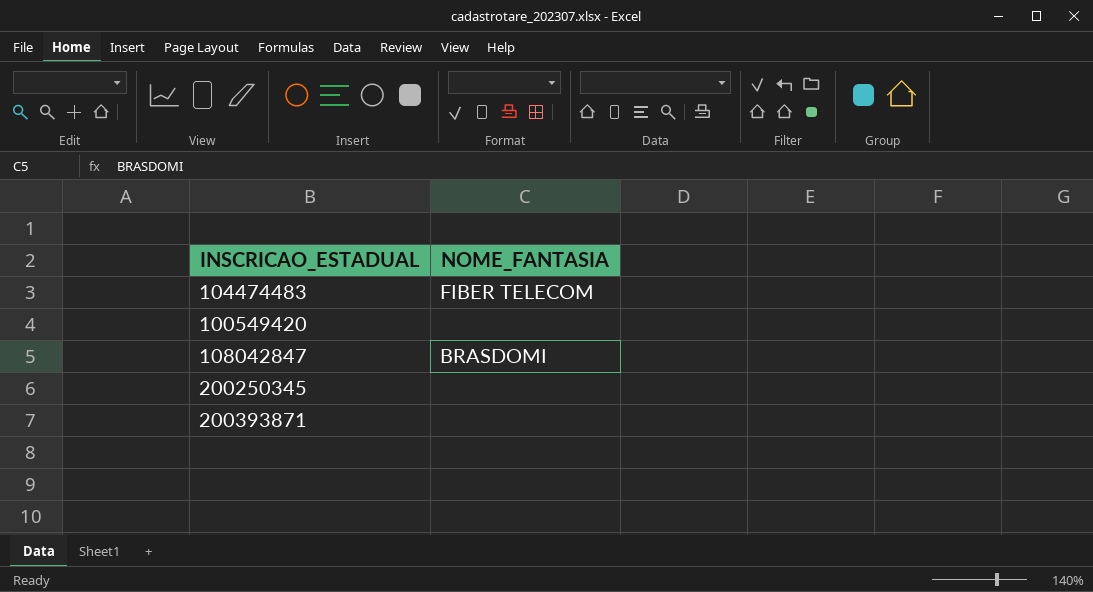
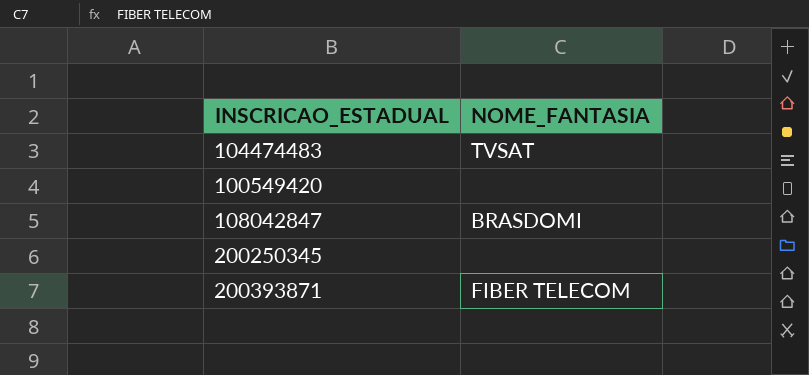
104474483 | NOME_FANTASIA: FIBER TELECOM -> TVSAT
200393871 | NOME_FANTASIA: none -> FIBER TELECOM

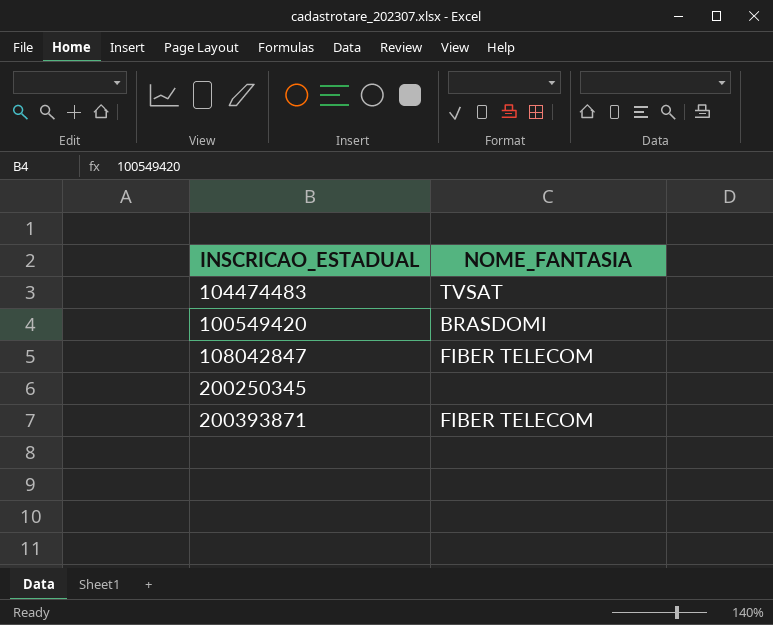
100549420 | NOME_FANTASIA: none -> BRASDOMI
108042847 | NOME_FANTASIA: BRASDOMI -> FIBER TELECOM

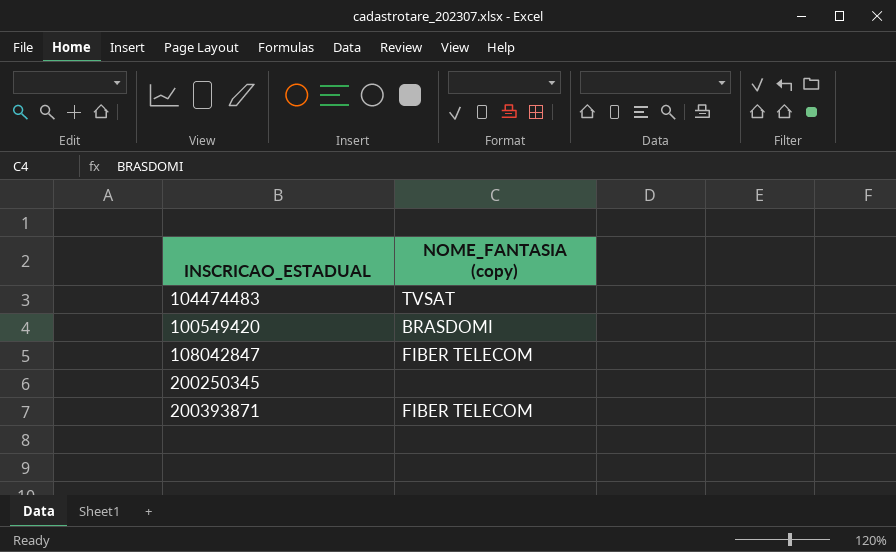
column name: NOME_FANTASIA -> NOME_FANTASIA (copy)

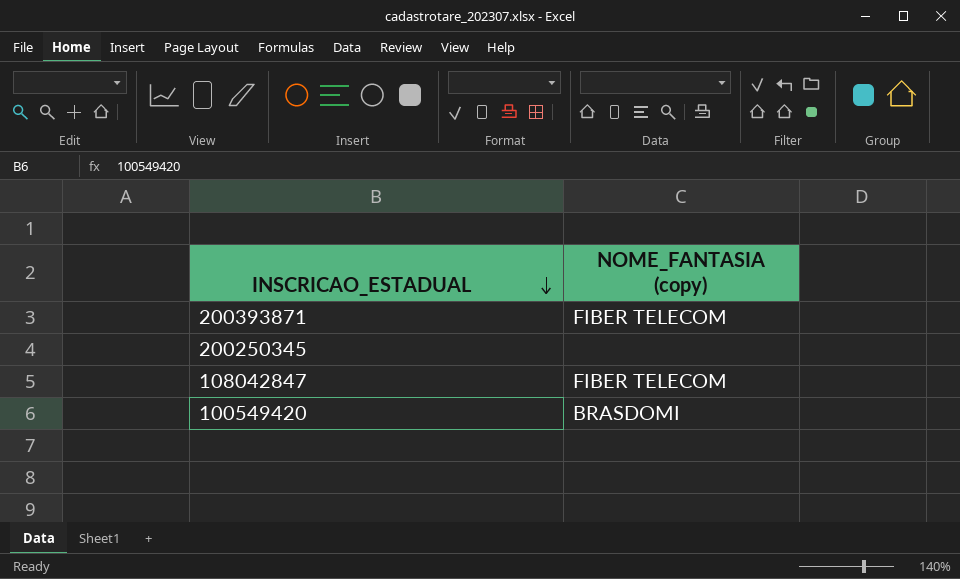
row order: none -> INSCRICAO_ESTADUAL descending
row 104474483: TVSAT -> none

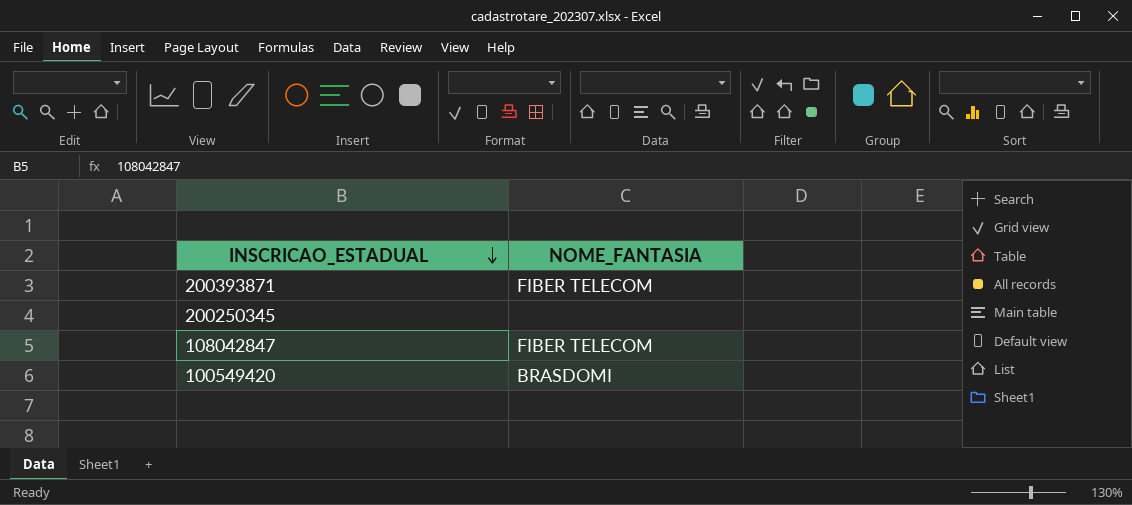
column name: NOME_FANTASIA (copy) -> NOME_FANTASIA

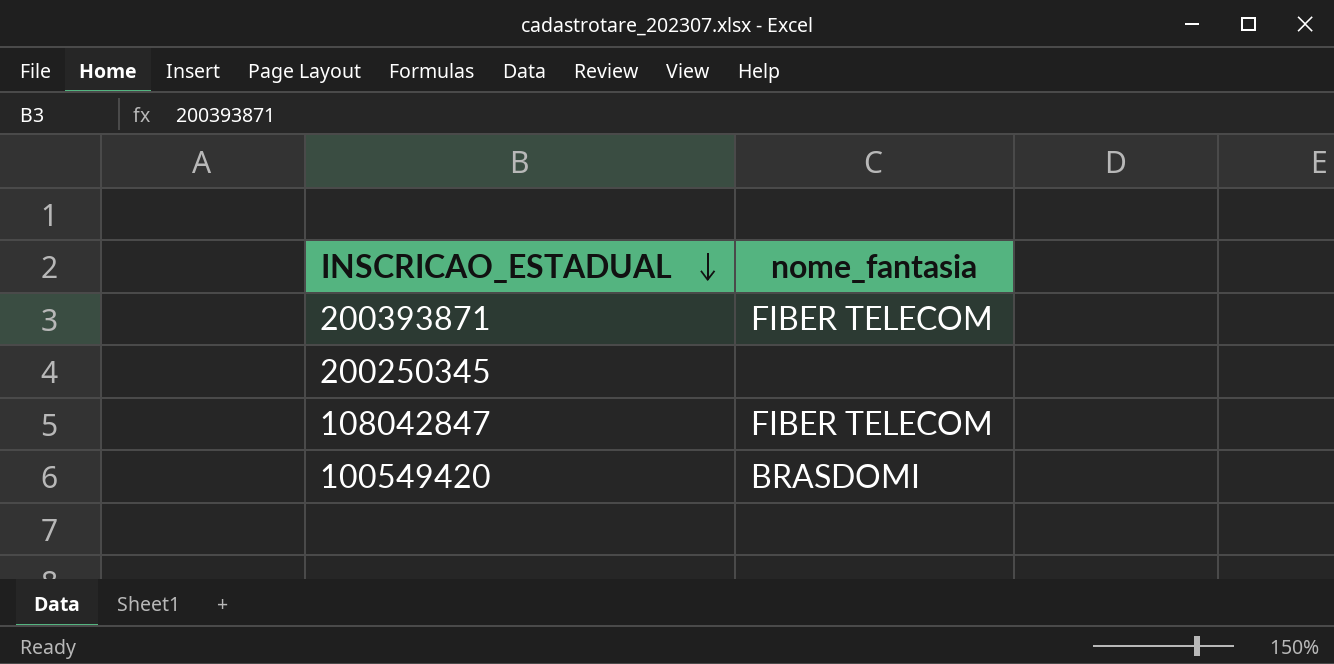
column name: NOME_FANTASIA -> nome_fantasia

